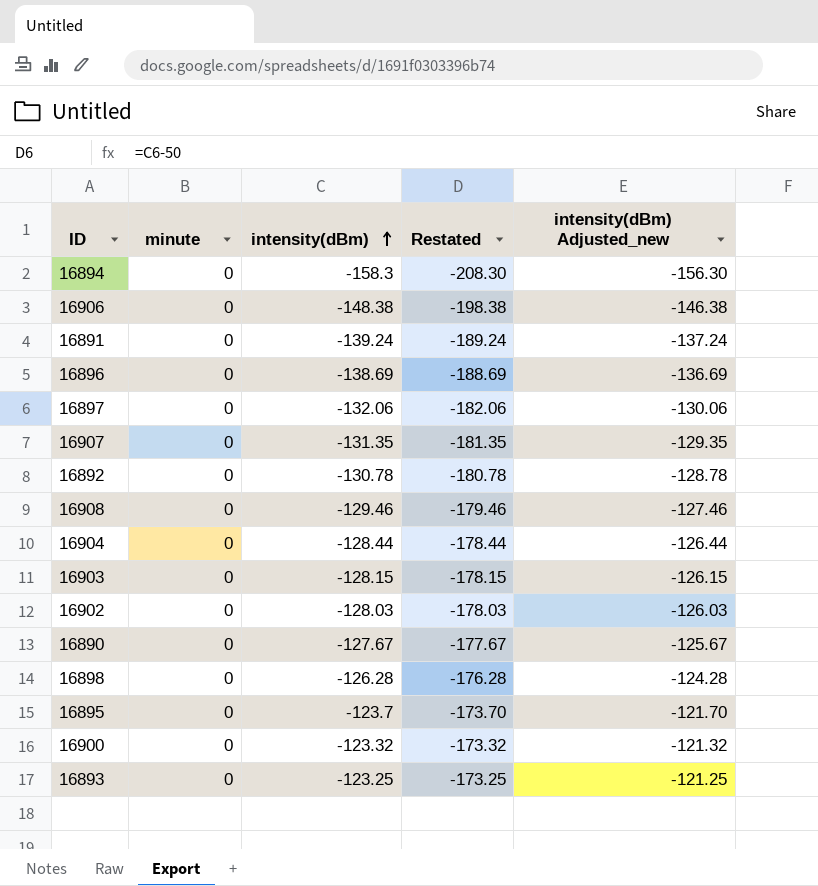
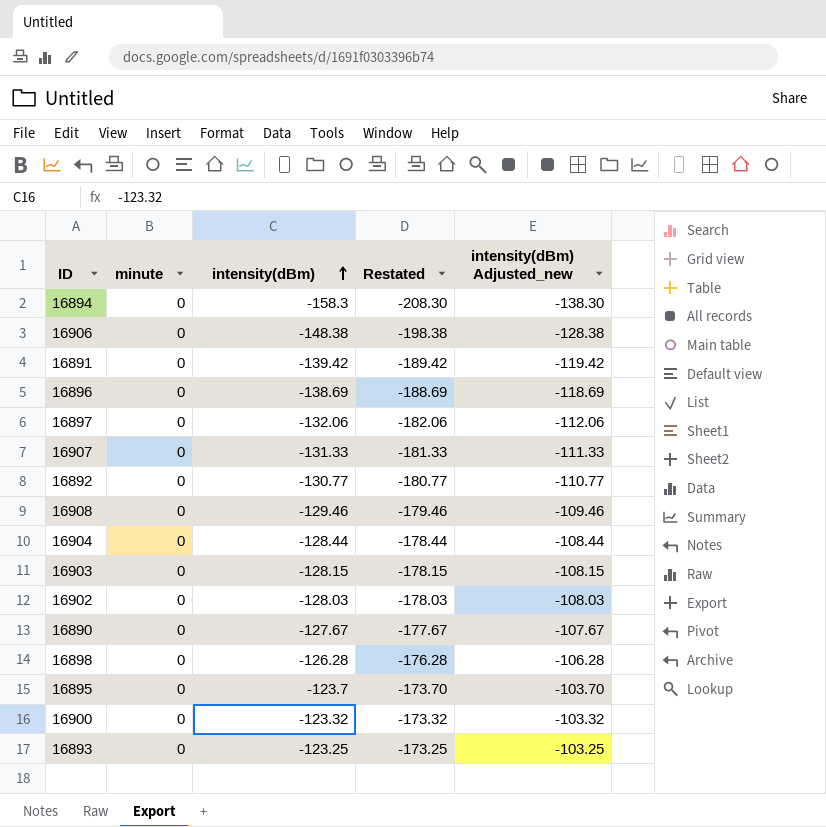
column intensity(dBm) Adjusted_new | formula: [intensity(dBm)] + 2 -> [intensity(dBm)] + 20
16891 | intensity(dBm): -139.24 -> -139.42
16891 | Restated: -189.24 -> -189.42
16907 | intensity(dBm): -131.35 -> -131.33
16907 | Restated: -181.35 -> -181.33
16892 | intensity(dBm): -130.78 -> -130.77
16892 | Restated: -180.78 -> -180.77

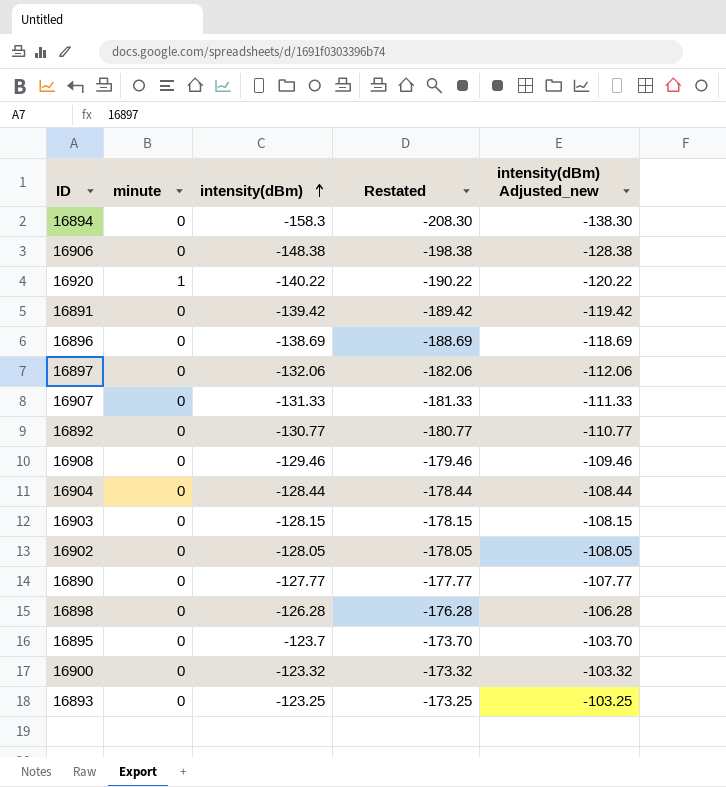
row 16920: none -> 1 | -140.22 | -190.22 | -120.22
16902 | intensity(dBm): -128.03 -> -128.05
16902 | Restated: -178.03 -> -178.05
16902 | intensity(dBm) Adjusted_new: -108.03 -> -108.05
16890 | intensity(dBm): -127.67 -> -127.77
16890 | Restated: -177.67 -> -177.77
16890 | intensity(dBm) Adjusted_new: -107.67 -> -107.77

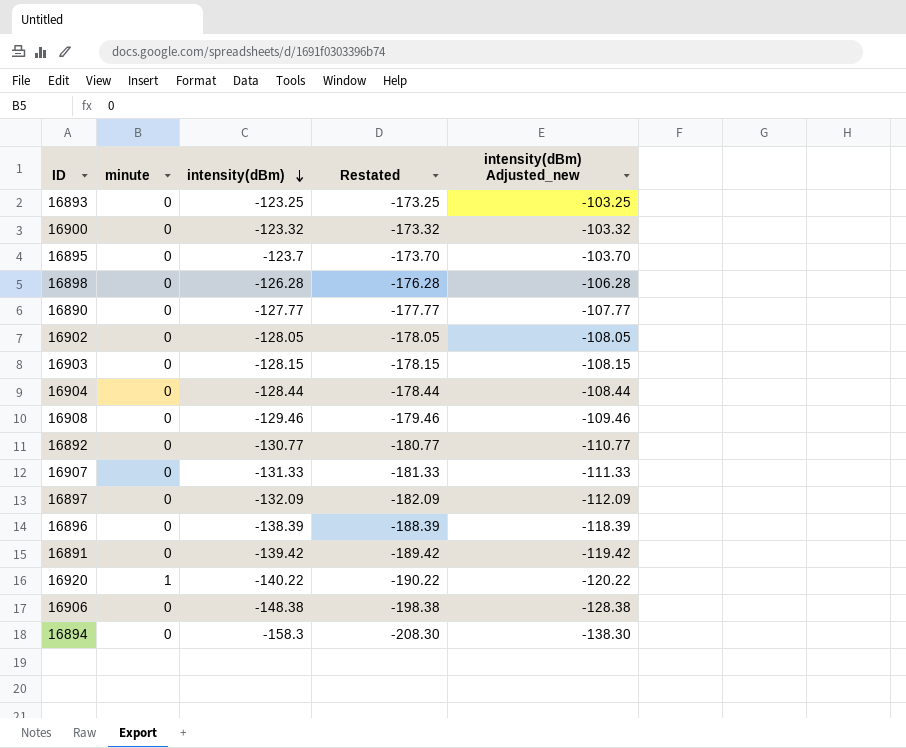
row order: intensity(dBm) ascending -> intensity(dBm) descending
16897 | intensity(dBm): -132.06 -> -132.09
16897 | Restated: -182.06 -> -182.09
16897 | intensity(dBm) Adjusted_new: -112.06 -> -112.09
16896 | intensity(dBm): -138.69 -> -138.39
16896 | Restated: -188.69 -> -188.39
16896 | intensity(dBm) Adjusted_new: -118.69 -> -118.39

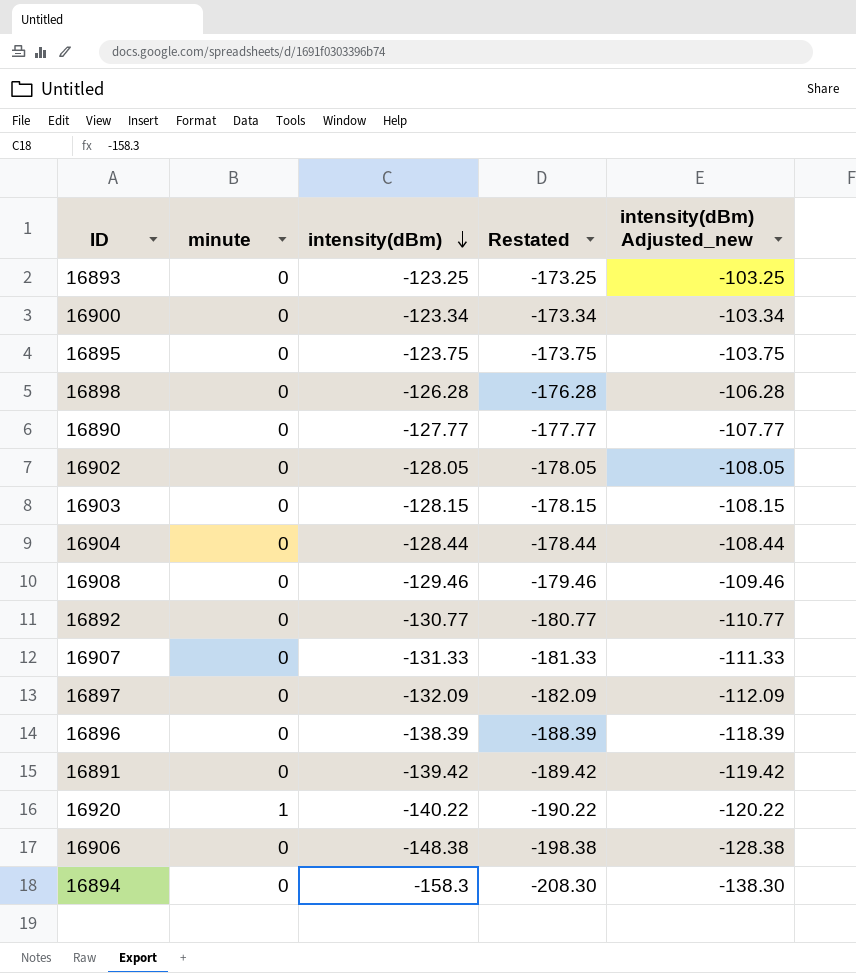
16900 | intensity(dBm): -123.32 -> -123.34
16900 | Restated: -173.32 -> -173.34
16900 | intensity(dBm) Adjusted_new: -103.32 -> -103.34
16895 | intensity(dBm): -123.7 -> -123.75
16895 | Restated: -173.70 -> -173.75
16895 | intensity(dBm) Adjusted_new: -103.70 -> -103.75

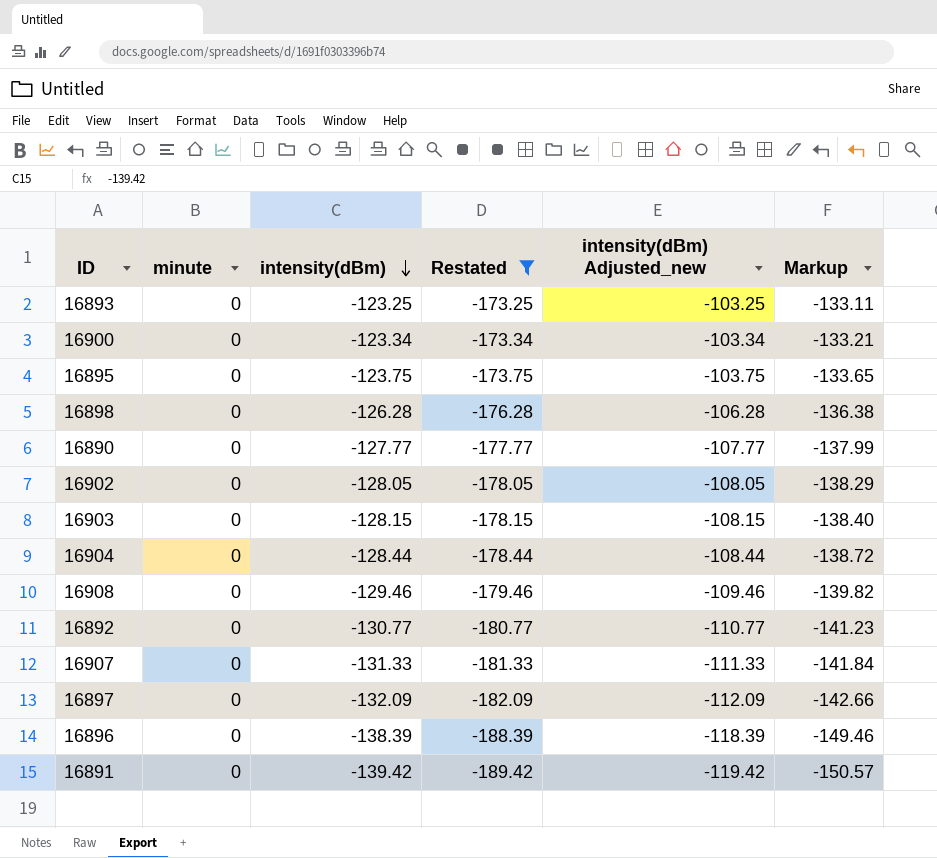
filter: none -> Restated >= -189.42
column Markup | formula: none -> [intensity(dBm)] * 1.08

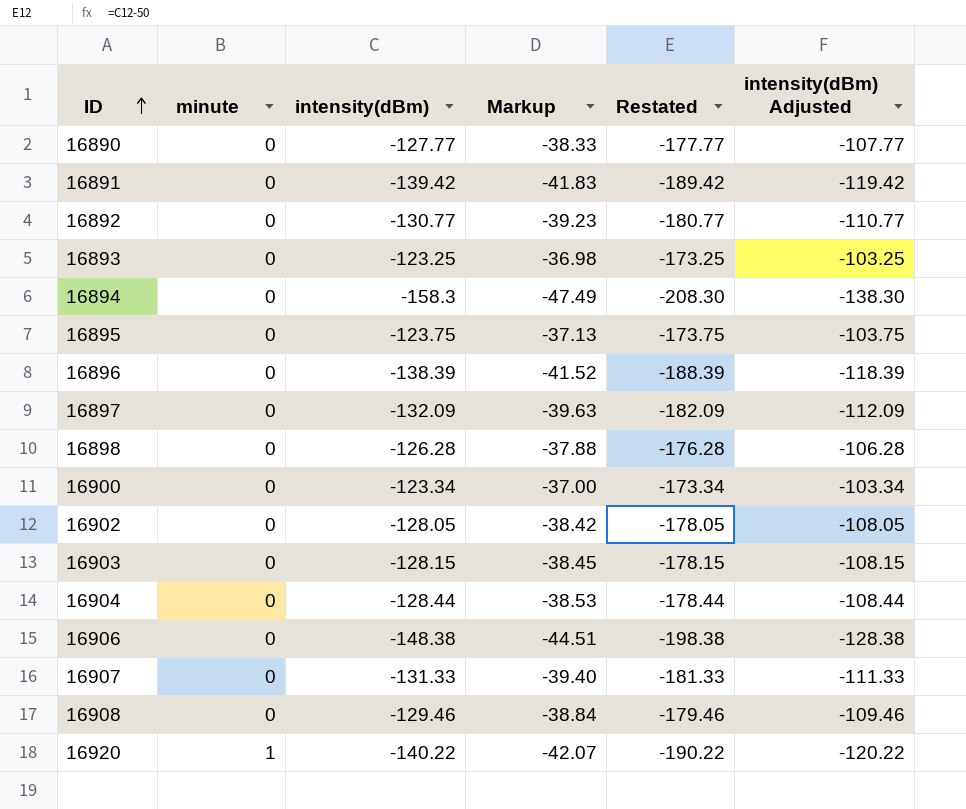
filter: Restated >= -189.42 -> none
row order: intensity(dBm) descending -> ID ascending
column Markup | formula: [intensity(dBm)] * 1.08 -> [intensity(dBm)] * 0.3
column Markup | position: 6 -> 4
column name: intensity(dBm) Adjusted_new -> intensity(dBm) Adjusted

